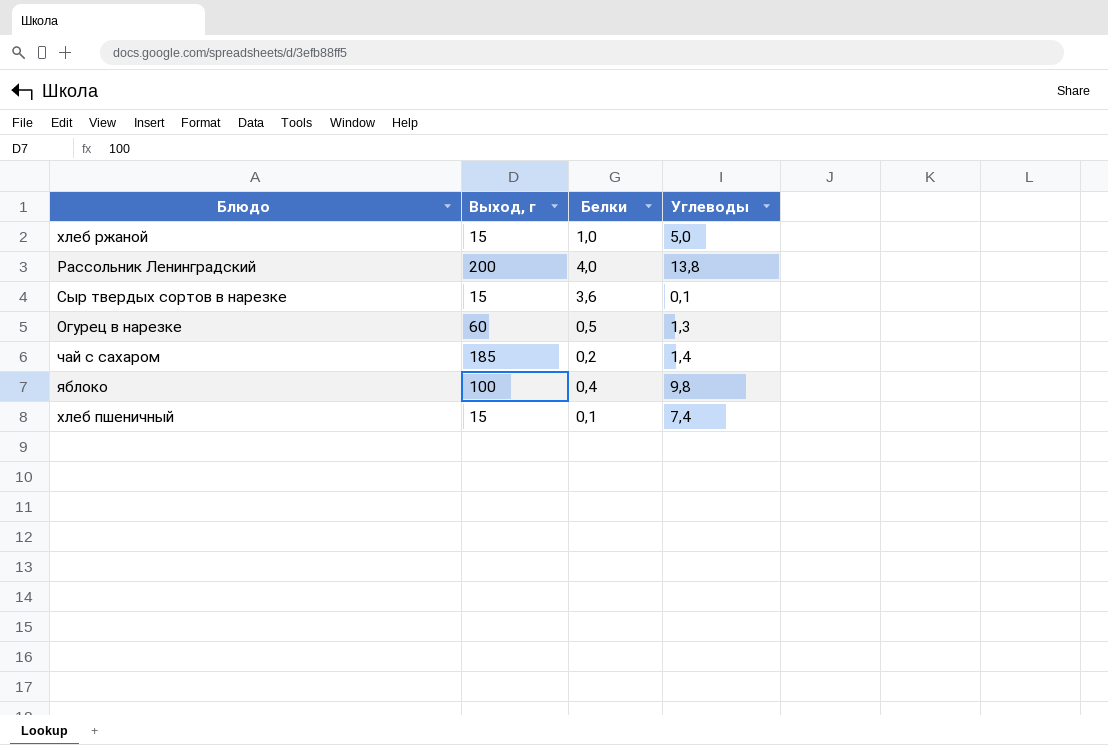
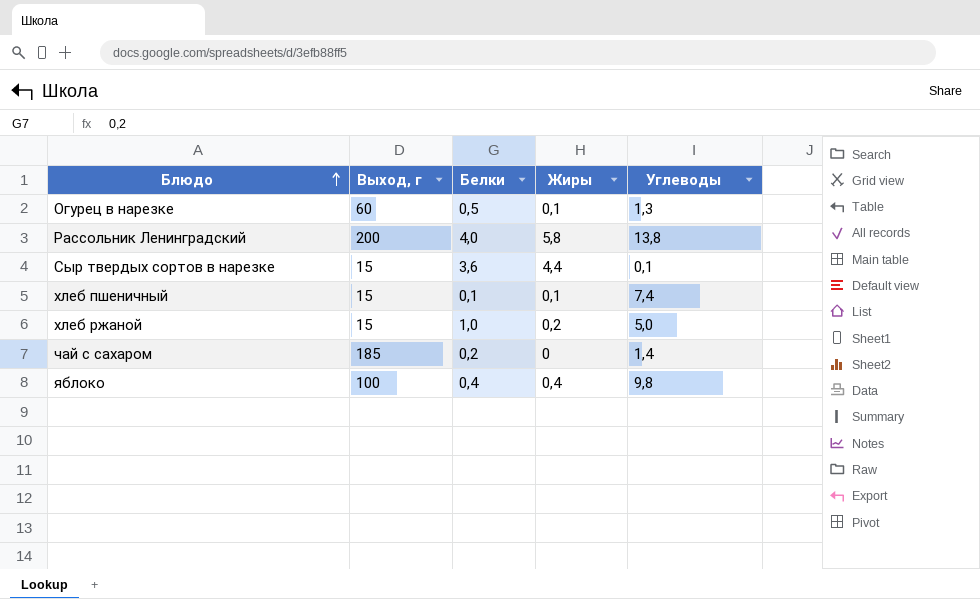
row order: none -> Блюдо ascending
column Жиры | position: none -> 4

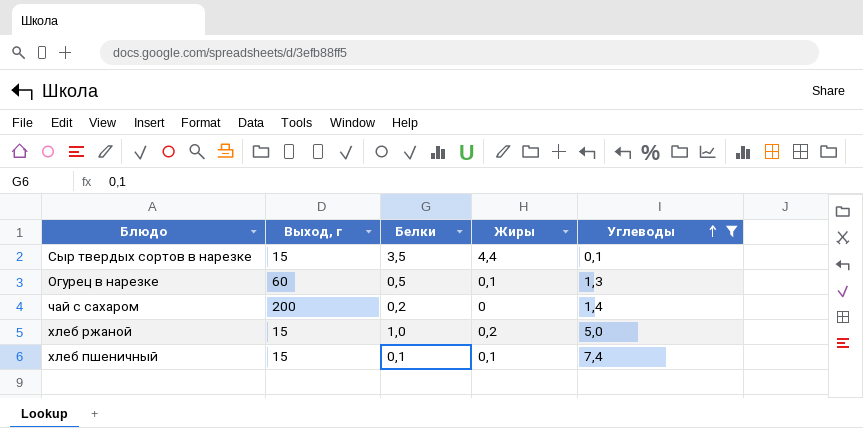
filter: none -> Углеводы <= 7,4
row order: Блюдо ascending -> Углеводы ascending
Сыр твердых сортов в нарезке | Белки: 3,6 -> 3,5
чай с сахаром | Выход, г: 185 -> 200

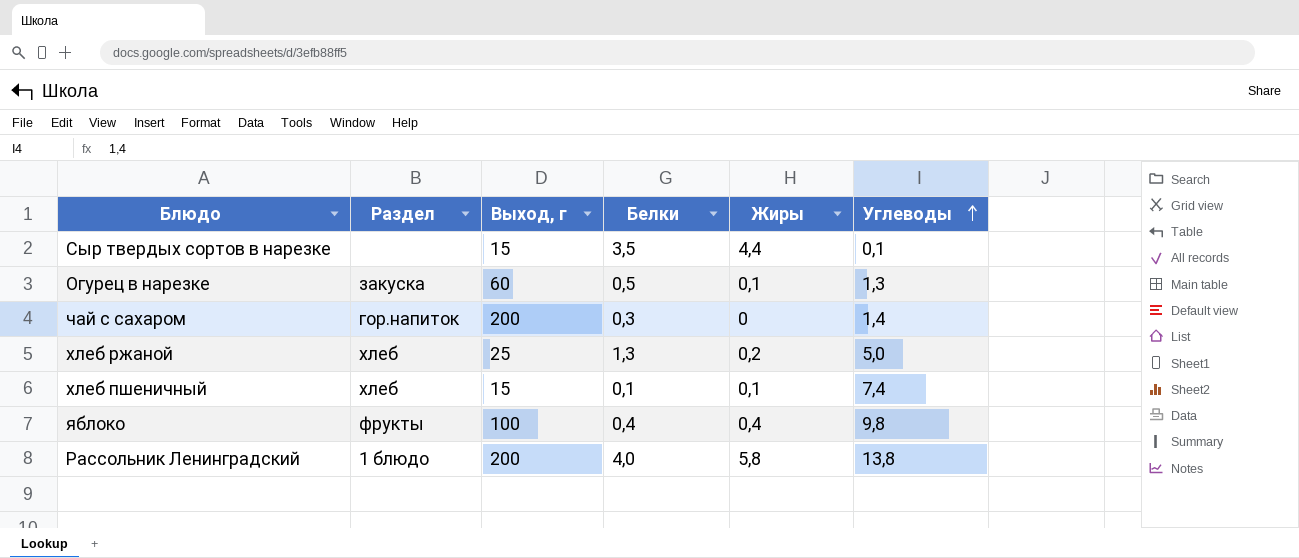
filter: Углеводы <= 7,4 -> none
column Раздел | position: none -> 2
чай с сахаром | Белки: 0,2 -> 0,3
хлеб ржаной | Выход, г: 15 -> 25
хлеб ржаной | Белки: 1,0 -> 1,3

